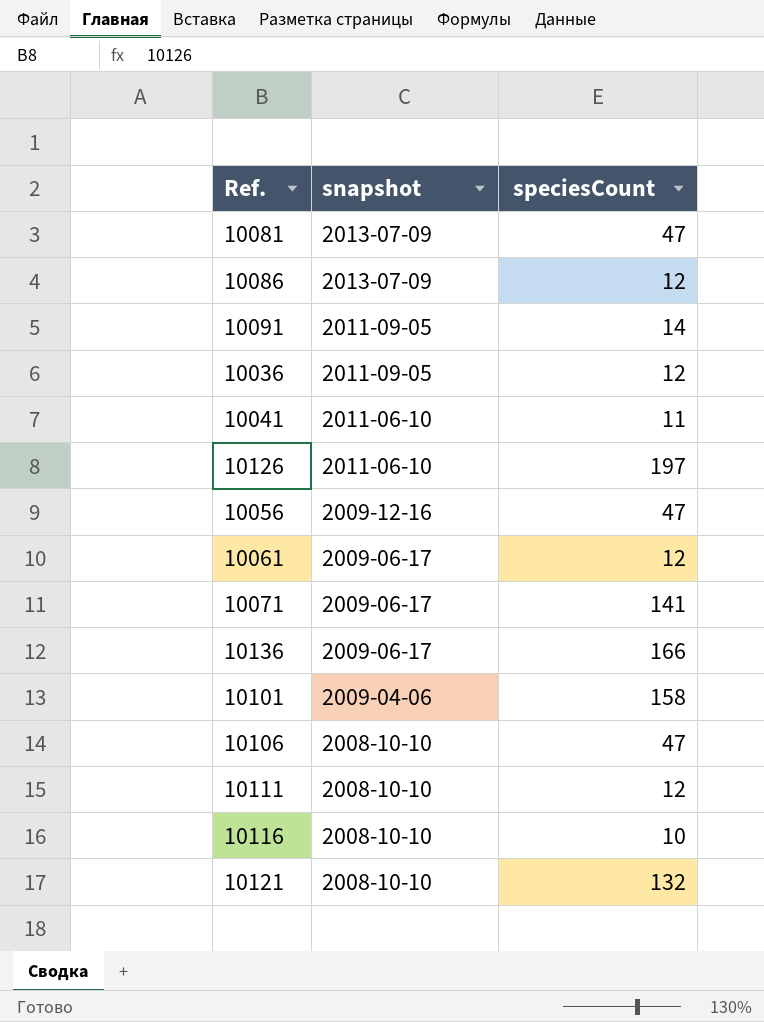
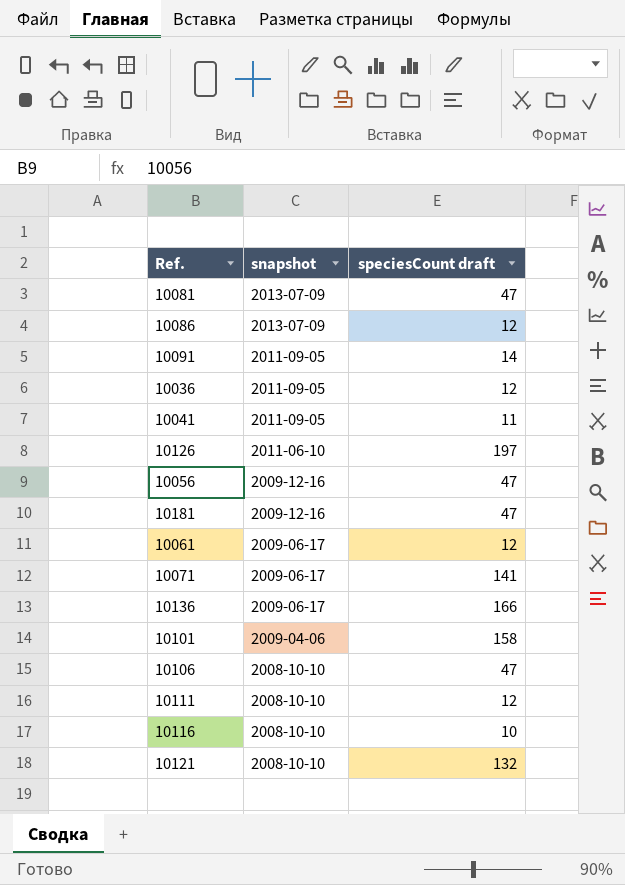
column name: speciesCount -> speciesCount draft
10041 | snapshot: 2011-06-10 -> 2011-09-05
row 10181: none -> 2009-12-16 | 47

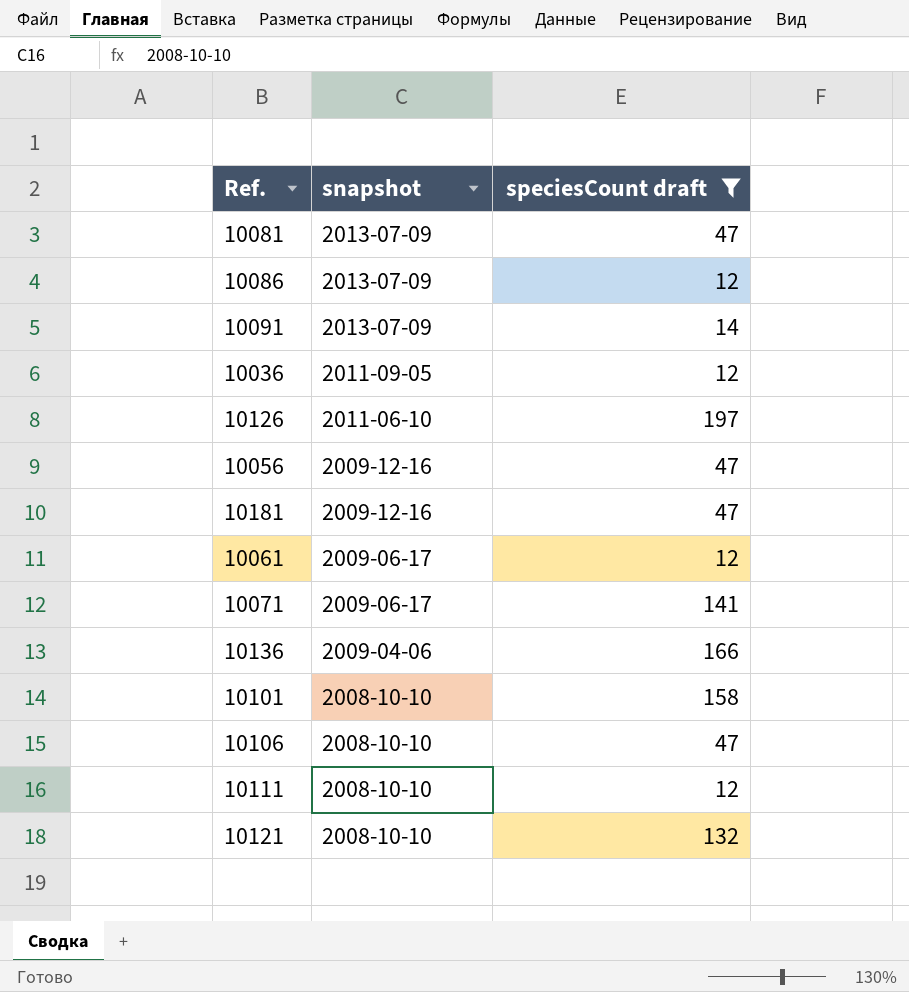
filter: none -> speciesCount draft >= 12
10091 | snapshot: 2011-09-05 -> 2013-07-09
10136 | snapshot: 2009-06-17 -> 2009-04-06
10101 | snapshot: 2009-04-06 -> 2008-10-10

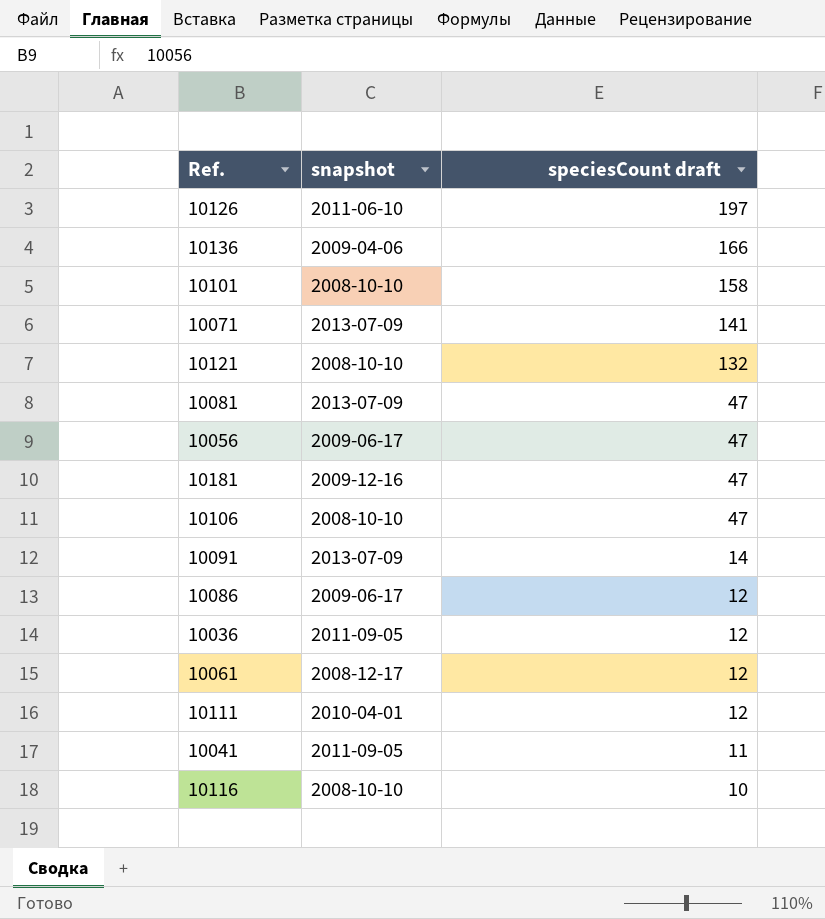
filter: speciesCount draft >= 12 -> none
row order: snapshot descending -> speciesCount draft descending
10071 | snapshot: 2009-06-17 -> 2013-07-09
10056 | snapshot: 2009-12-16 -> 2009-06-17
10086 | snapshot: 2013-07-09 -> 2009-06-17
10061 | snapshot: 2009-06-17 -> 2008-12-17
10111 | snapshot: 2008-10-10 -> 2010-04-01

